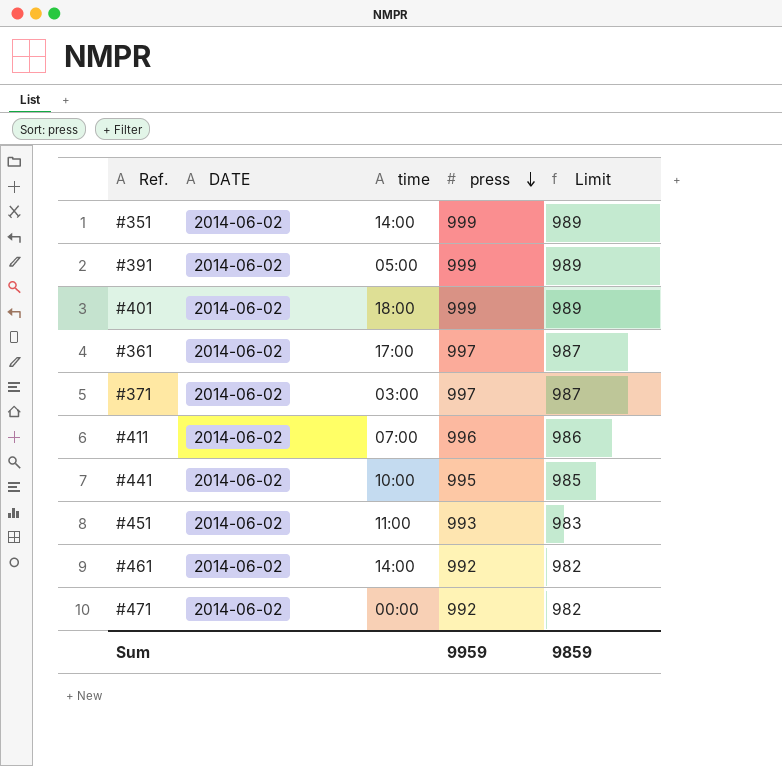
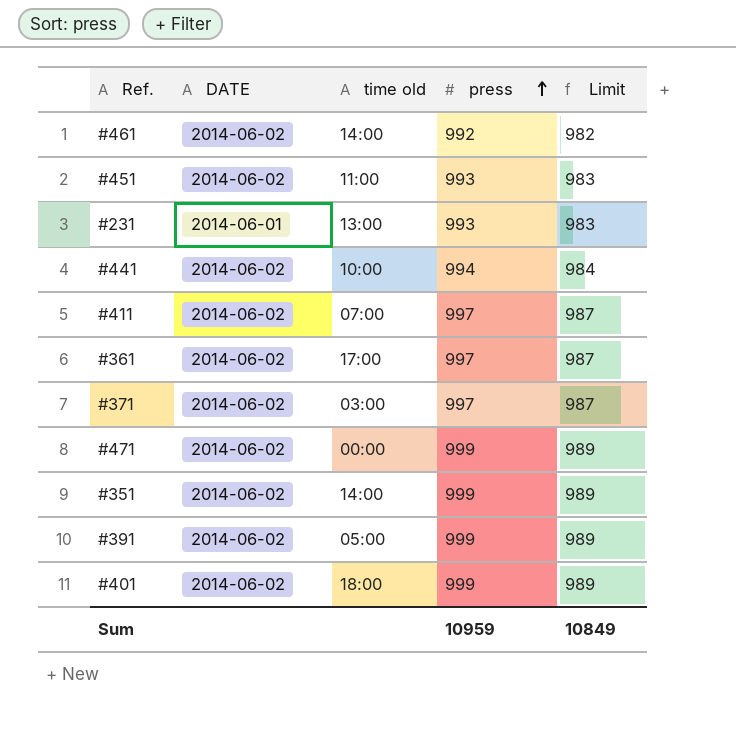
row order: press descending -> press ascending
column name: time -> time old
row #231: none -> 2014-06-01 | 13:00 | 993 | 983
#441 | press: 995 -> 994
#441 | Limit: 985 -> 984
#411 | press: 996 -> 997
#411 | Limit: 986 -> 987
#471 | press: 992 -> 999
#471 | Limit: 982 -> 989
Sum | press: 9959 -> 10959
Sum | Limit: 9859 -> 10849

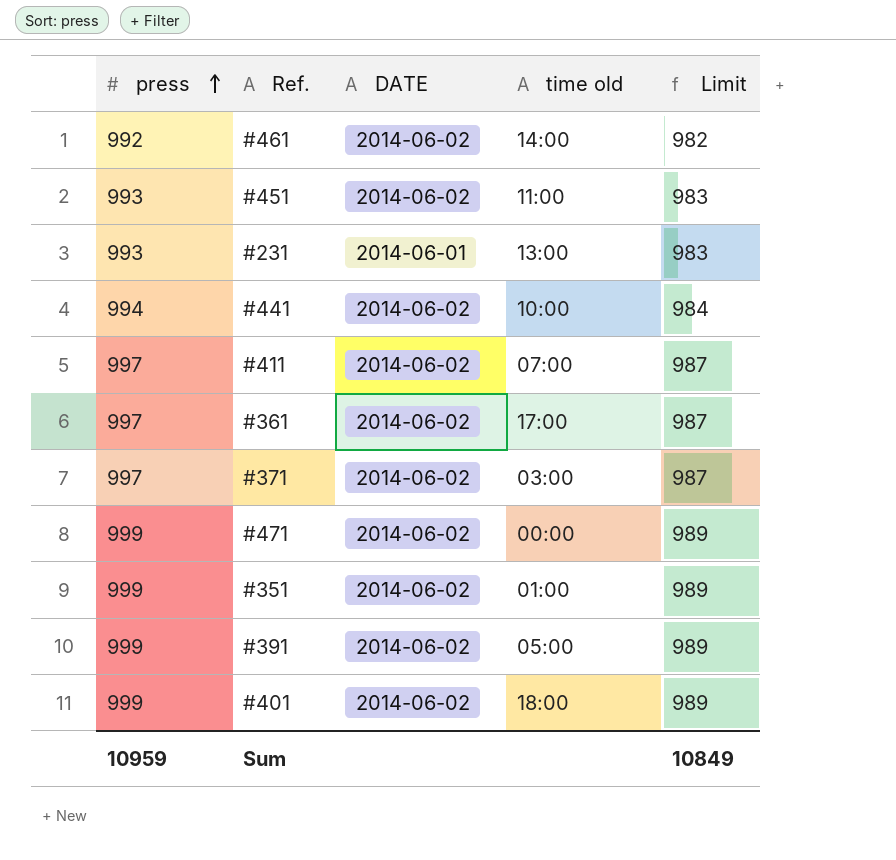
column press | position: 4 -> 1
#351 | time old: 14:00 -> 01:00

